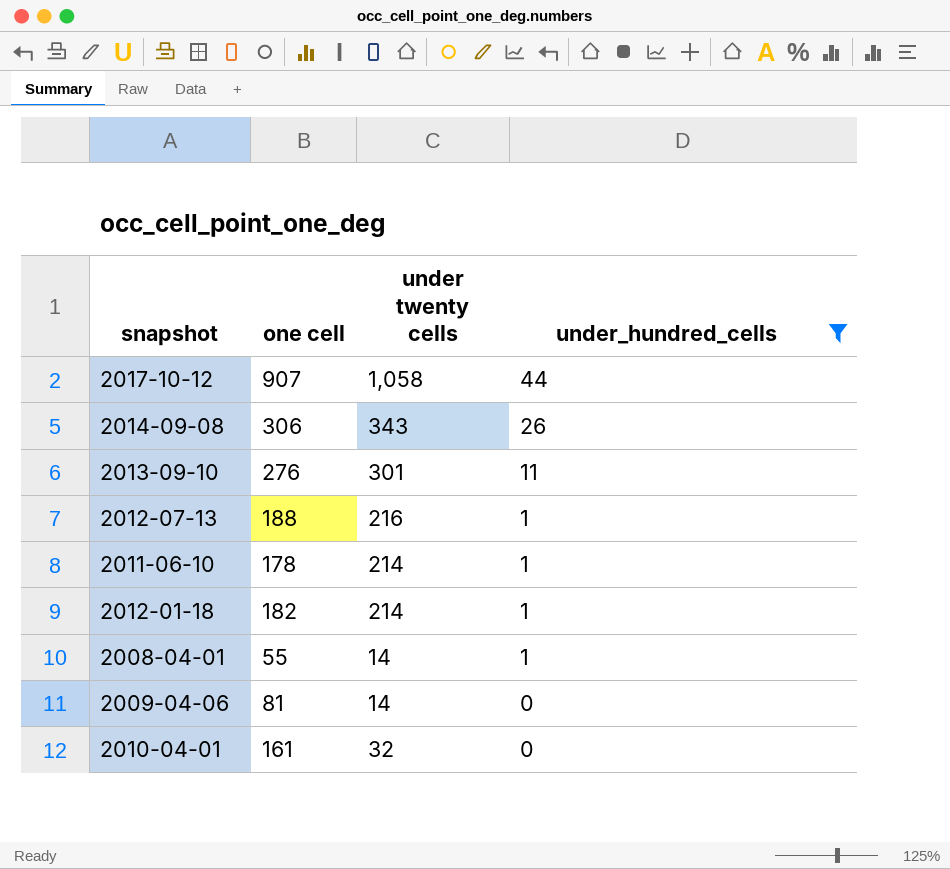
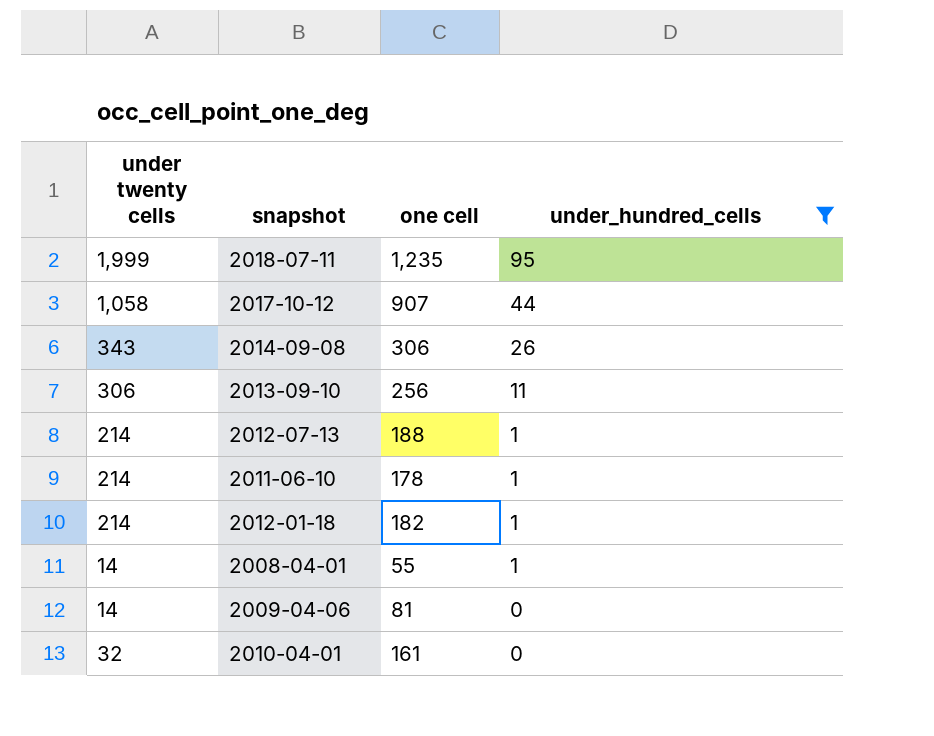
column under twenty cells | position: 3 -> 1
row 2018-07-11: none -> 1,999 | 1,235 | 95
2013-09-10 | under twenty cells: 301 -> 306
2013-09-10 | one cell: 276 -> 256
2012-07-13 | under twenty cells: 216 -> 214

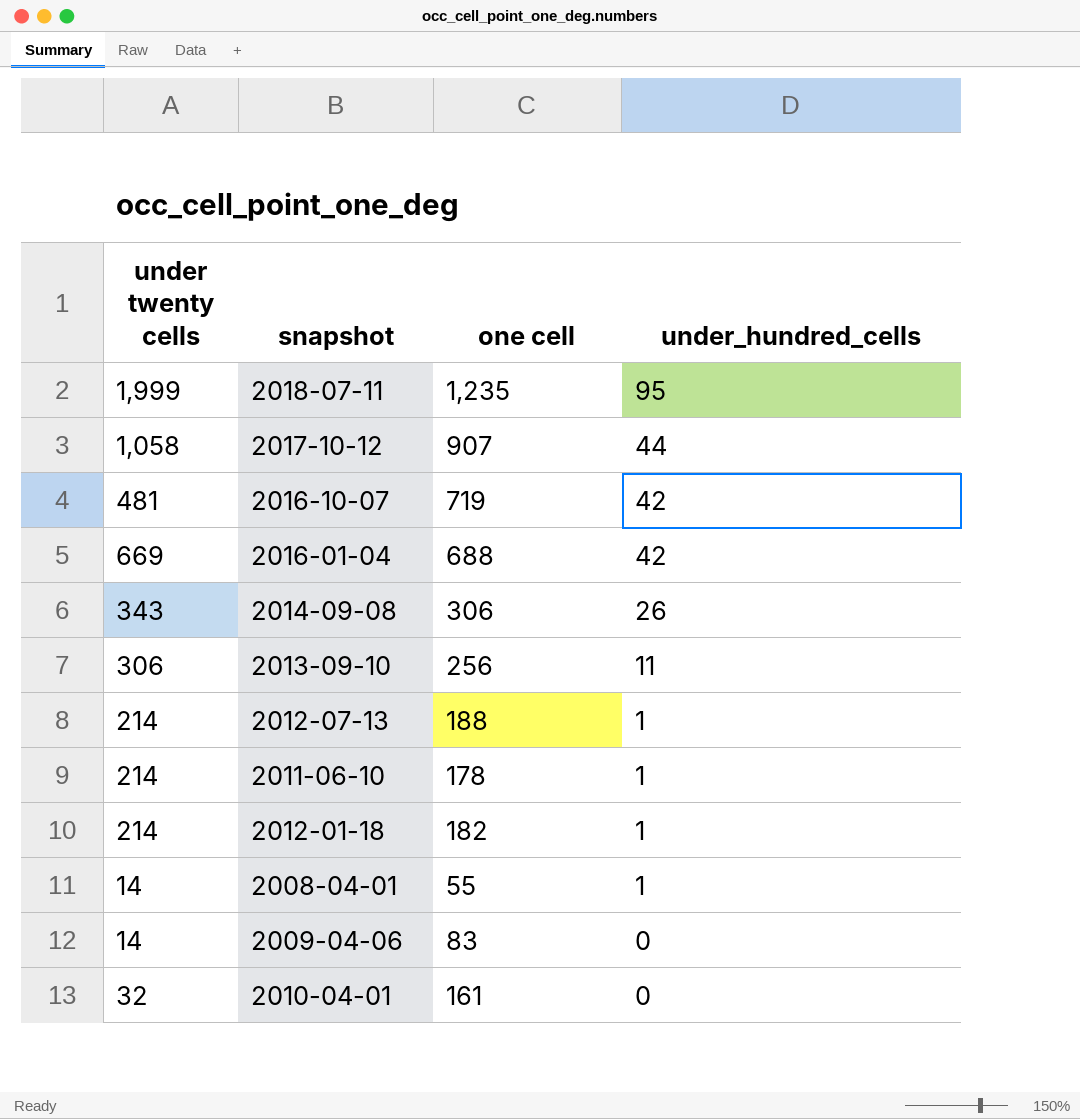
filter: under_hundred_cells != 42 -> none
2009-04-06 | one cell: 81 -> 83

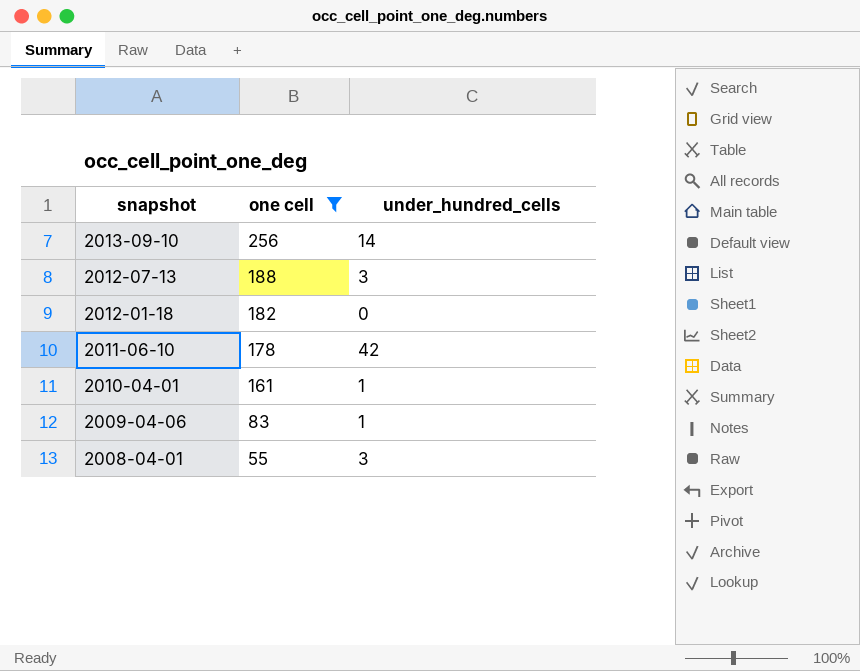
filter: none -> one cell <= 256
row order: under_hundred_cells descending -> snapshot descending
column under twenty cells | position: 1 -> none
2013-09-10 | under_hundred_cells: 11 -> 14
2012-07-13 | under_hundred_cells: 1 -> 3
2012-01-18 | under_hundred_cells: 1 -> 0
2011-06-10 | under_hundred_cells: 1 -> 42
2010-04-01 | under_hundred_cells: 0 -> 1
2009-04-06 | under_hundred_cells: 0 -> 1
2008-04-01 | under_hundred_cells: 1 -> 3

